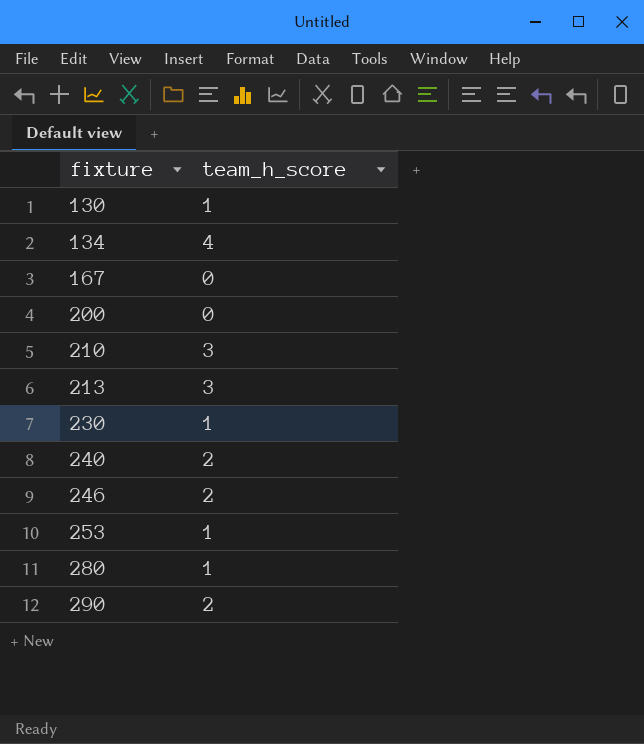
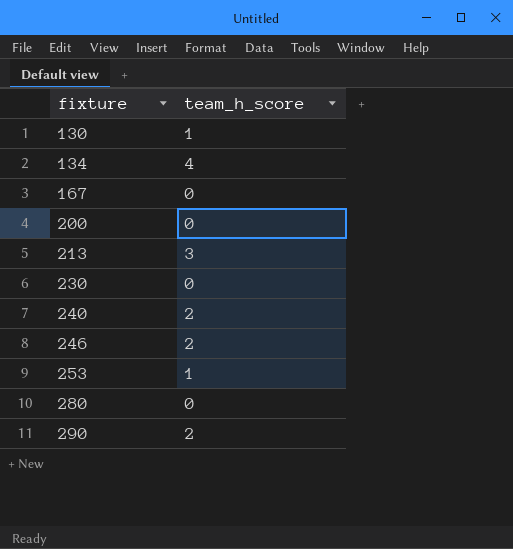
row 210: 3 -> none
230 | team_h_score: 1 -> 0
280 | team_h_score: 1 -> 0

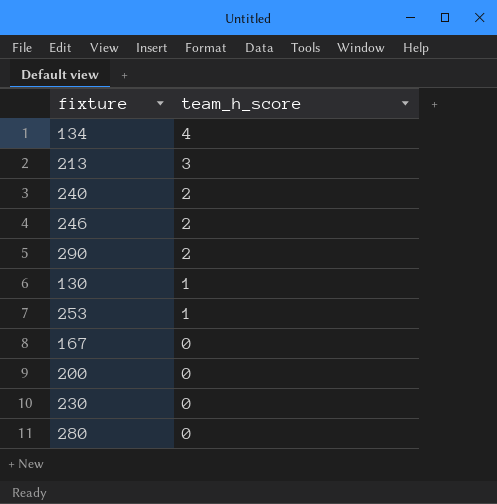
row order: fixture ascending -> team_h_score descending

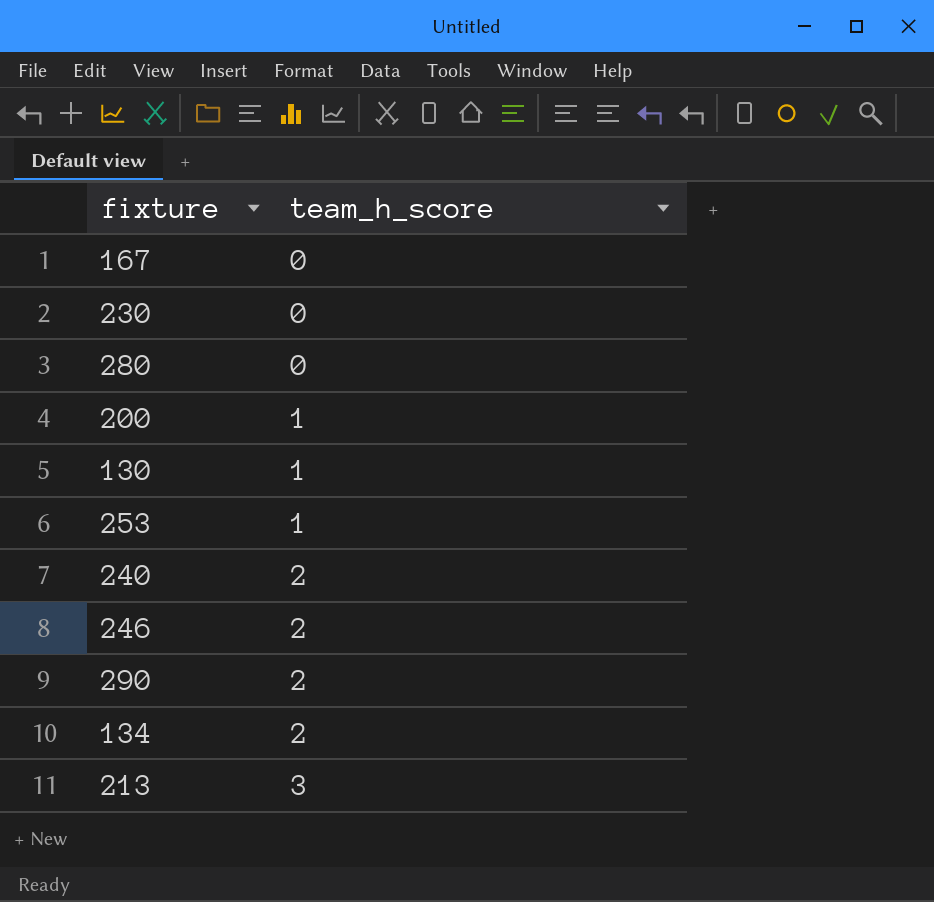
row order: team_h_score descending -> team_h_score ascending
200 | team_h_score: 0 -> 1
134 | team_h_score: 4 -> 2

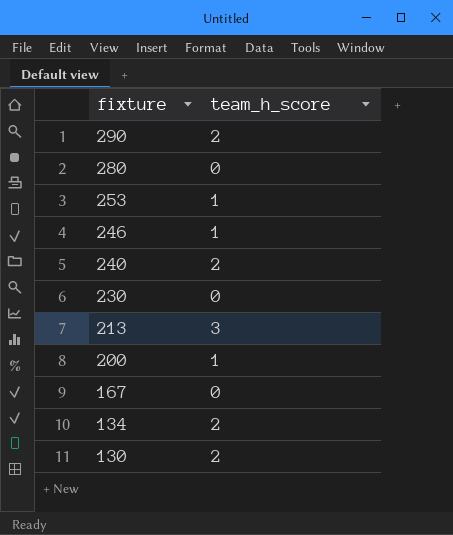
row order: team_h_score ascending -> fixture descending
246 | team_h_score: 2 -> 1
130 | team_h_score: 1 -> 2

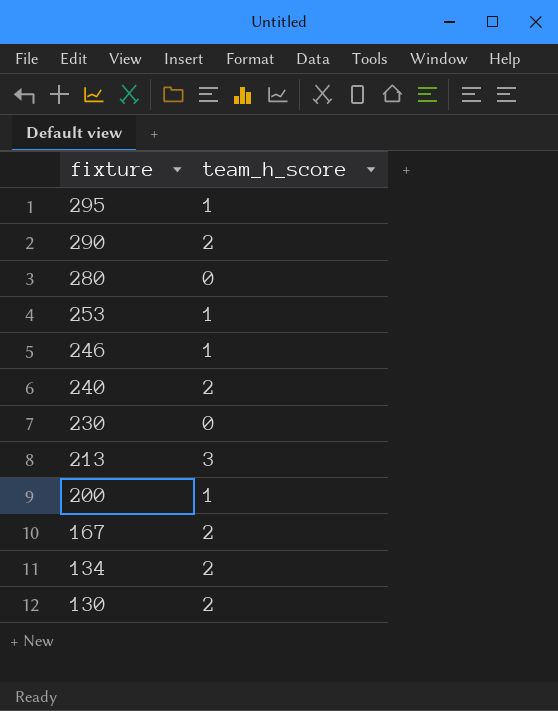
row 295: none -> 1
167 | team_h_score: 0 -> 2

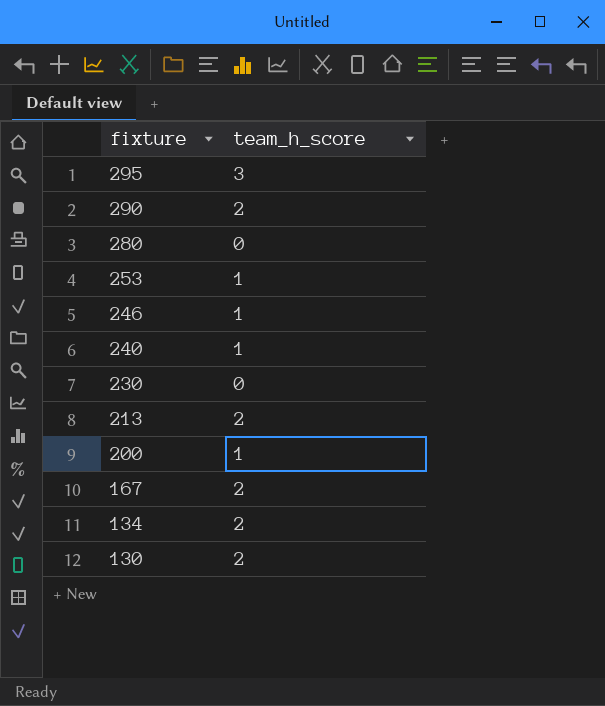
295 | team_h_score: 1 -> 3
240 | team_h_score: 2 -> 1
213 | team_h_score: 3 -> 2

